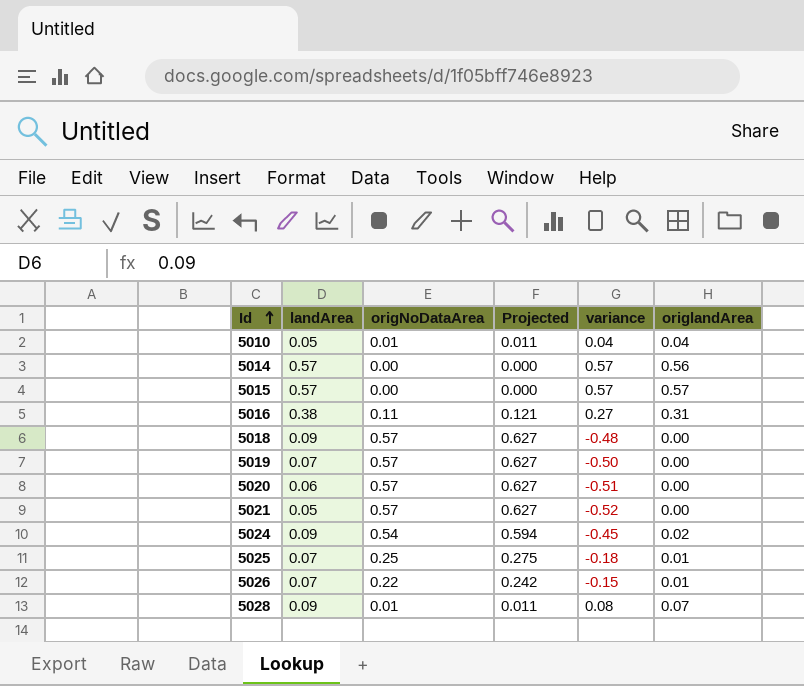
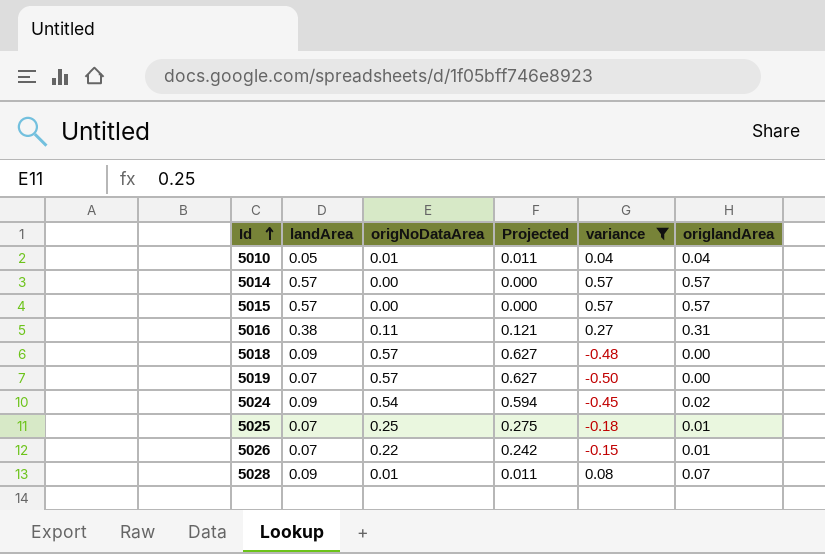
filter: none -> variance >= -0.50
5014 | origlandArea: 0.56 -> 0.57

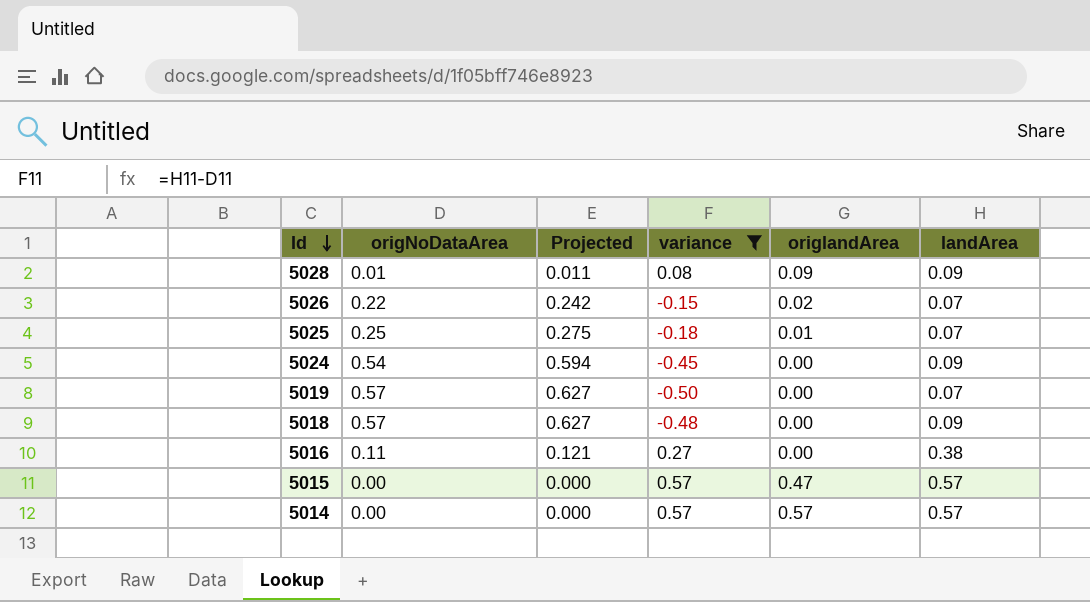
row order: Id ascending -> Id descending
column landArea | position: 2 -> 6
row 5010: 0.05 | 0.01 | 0.011 | 0.04 | 0.04 -> none
5028 | origlandArea: 0.07 -> 0.09
5026 | origlandArea: 0.01 -> 0.02
5024 | origlandArea: 0.02 -> 0.00
5016 | origlandArea: 0.31 -> 0.00
5015 | origlandArea: 0.57 -> 0.47

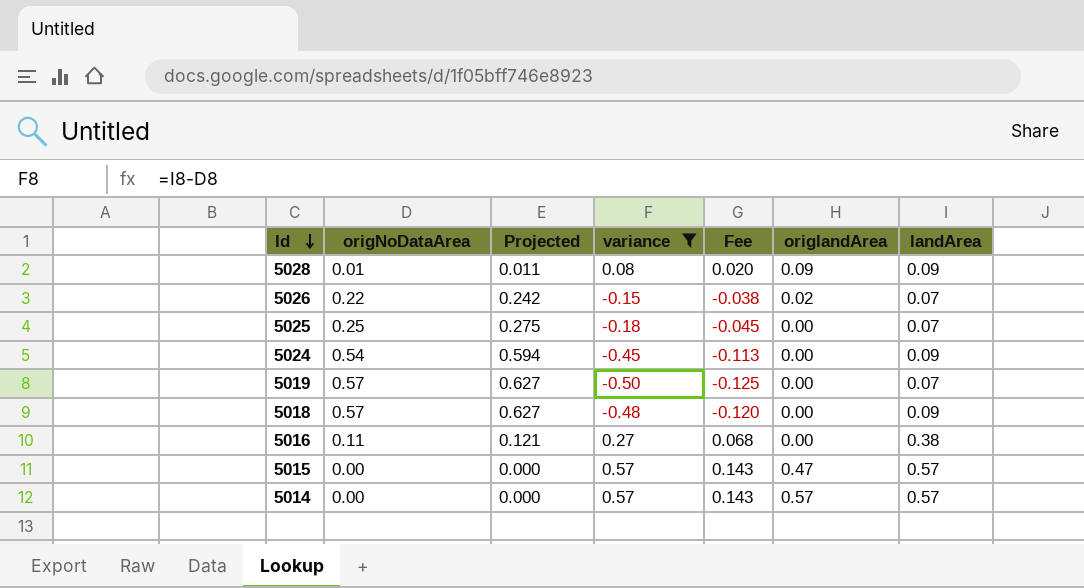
column Fee | formula: none -> [variance] * 0.25
5025 | origlandArea: 0.01 -> 0.00

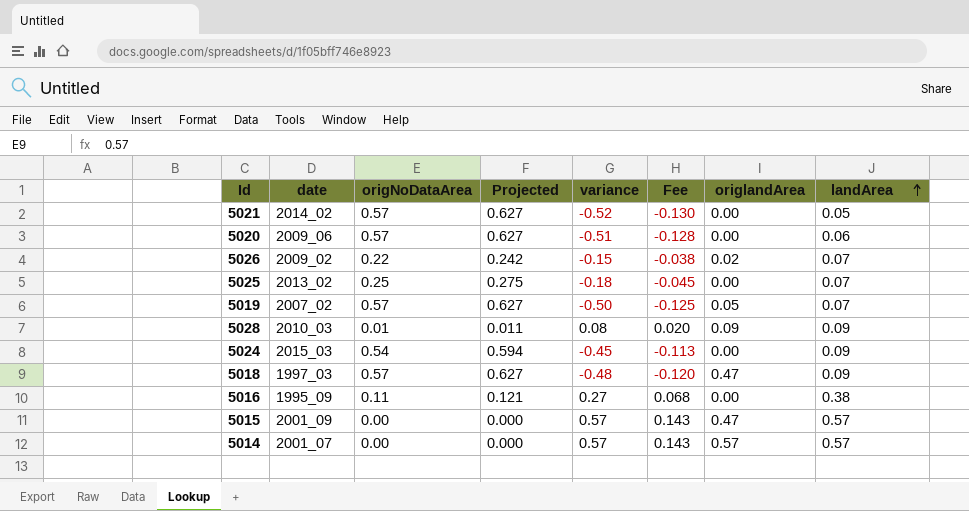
filter: variance >= -0.50 -> none
row order: Id descending -> landArea ascending
column date | position: none -> 2
5019 | origlandArea: 0.00 -> 0.05
5018 | origlandArea: 0.00 -> 0.47

